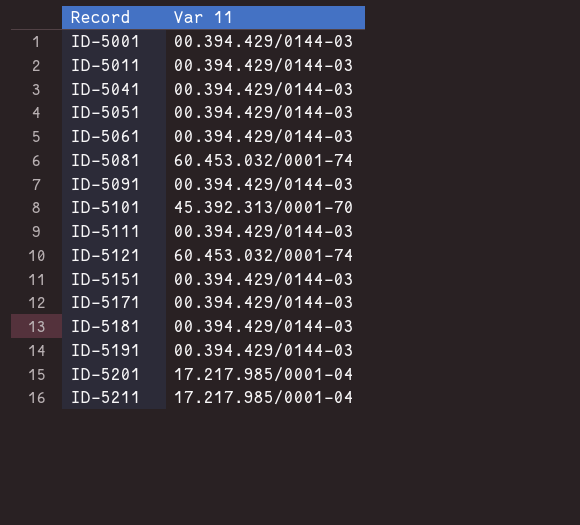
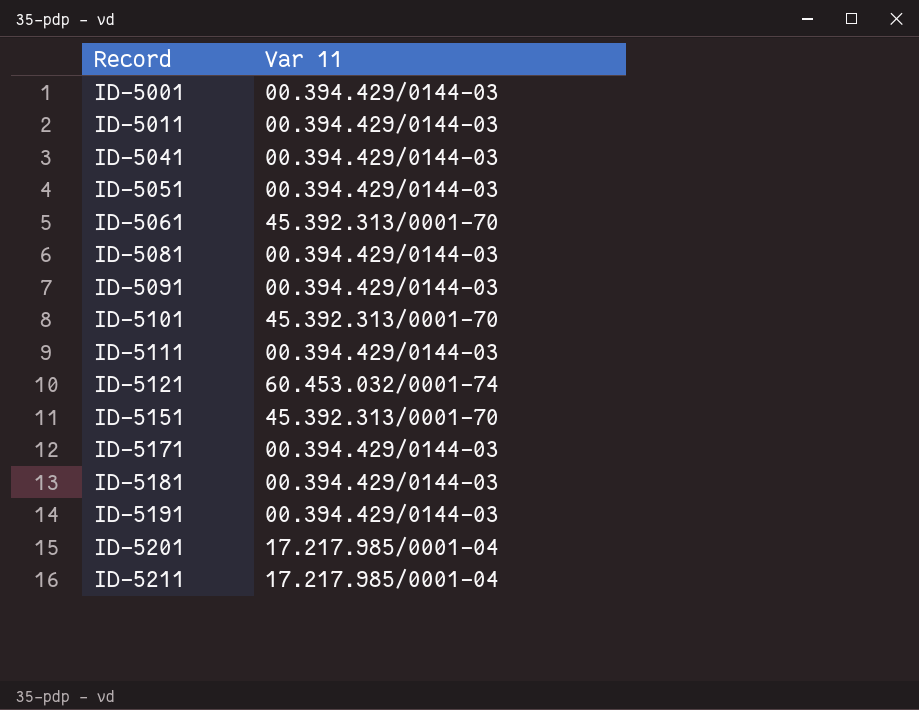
ID-5061 | Var 11: 00.394.429/0144-03 -> 45.392.313/0001-70
ID-5081 | Var 11: 60.453.032/0001-74 -> 00.394.429/0144-03
ID-5151 | Var 11: 00.394.429/0144-03 -> 45.392.313/0001-70

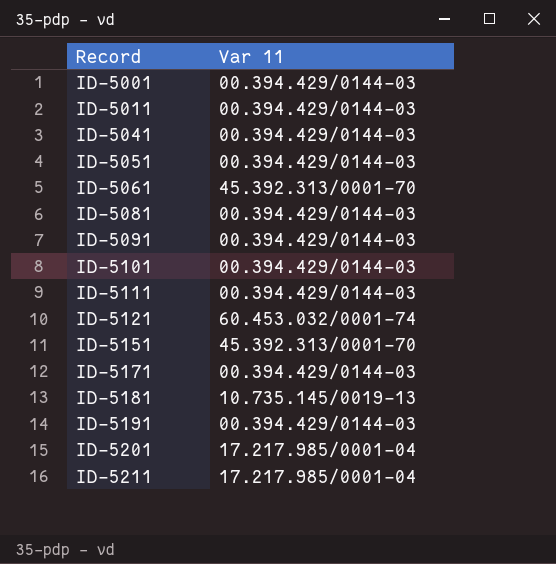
ID-5101 | Var 11: 45.392.313/0001-70 -> 00.394.429/0144-03
ID-5181 | Var 11: 00.394.429/0144-03 -> 10.735.145/0019-13

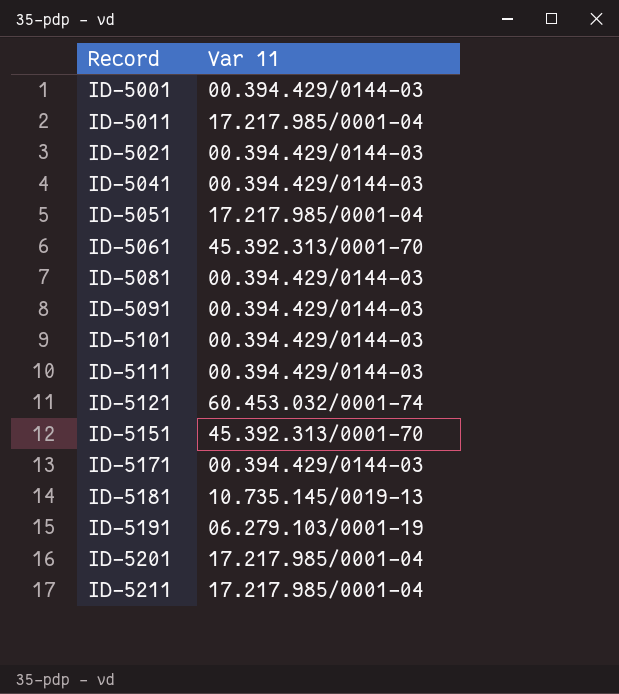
ID-5011 | Var 11: 00.394.429/0144-03 -> 17.217.985/0001-04
row ID-5021: none -> 00.394.429/0144-03
ID-5051 | Var 11: 00.394.429/0144-03 -> 17.217.985/0001-04
ID-5191 | Var 11: 00.394.429/0144-03 -> 06.279.103/0001-19

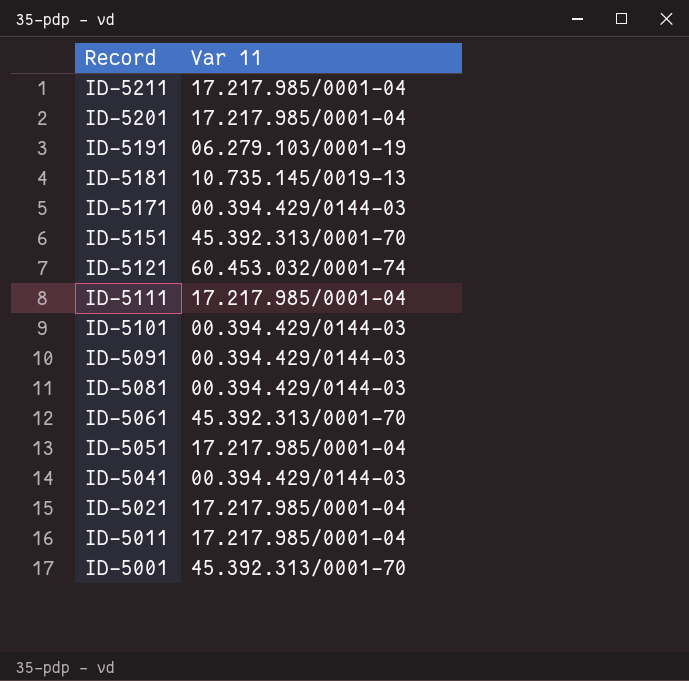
row order: Record ascending -> Record descending
ID-5111 | Var 11: 00.394.429/0144-03 -> 17.217.985/0001-04
ID-5021 | Var 11: 00.394.429/0144-03 -> 17.217.985/0001-04
ID-5001 | Var 11: 00.394.429/0144-03 -> 45.392.313/0001-70

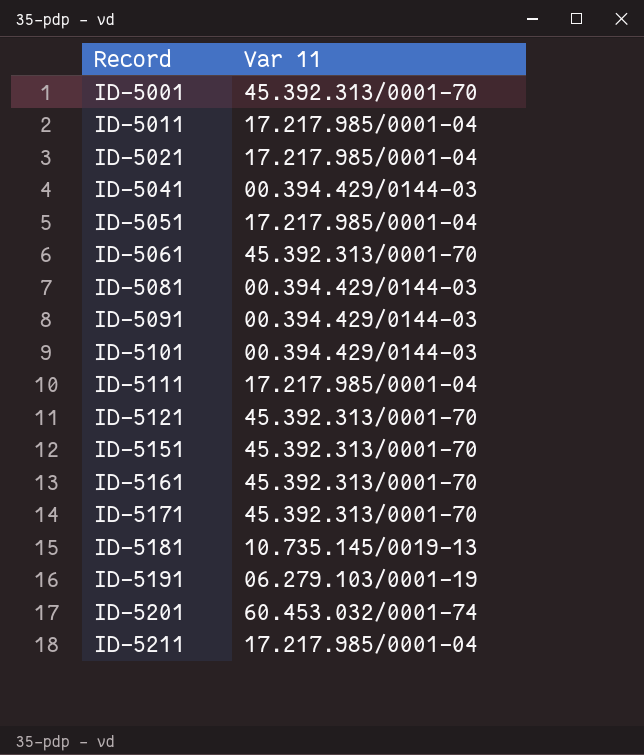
row order: Record descending -> Record ascending
ID-5121 | Var 11: 60.453.032/0001-74 -> 45.392.313/0001-70
row ID-5161: none -> 45.392.313/0001-70
ID-5171 | Var 11: 00.394.429/0144-03 -> 45.392.313/0001-70
ID-5201 | Var 11: 17.217.985/0001-04 -> 60.453.032/0001-74

